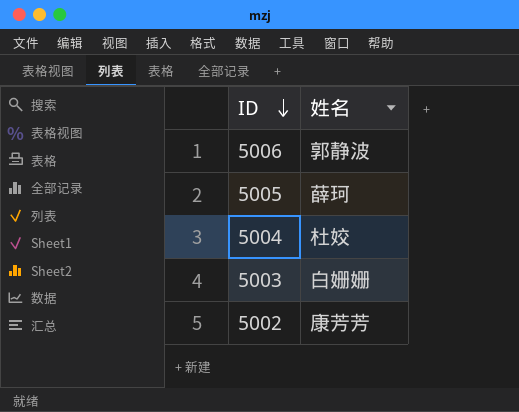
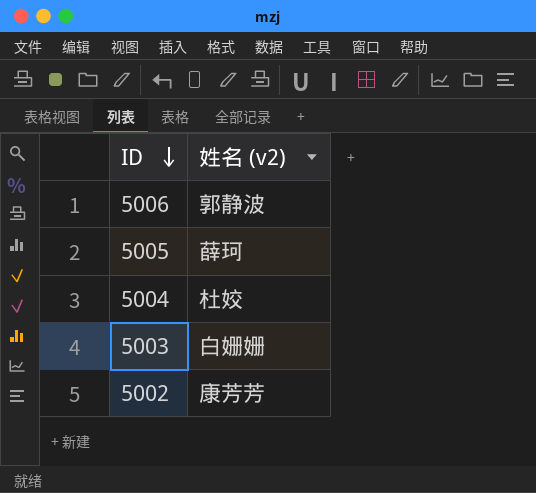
column name: 姓名 -> 姓名 (v2)

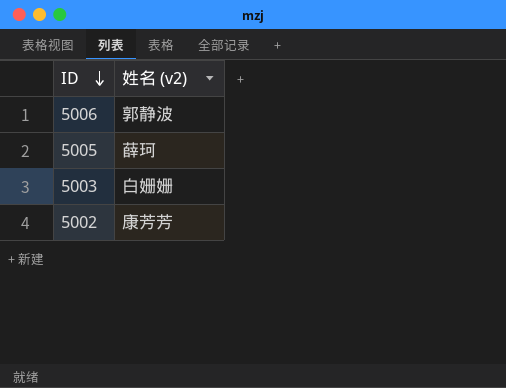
row 5004: 杜姣 -> none

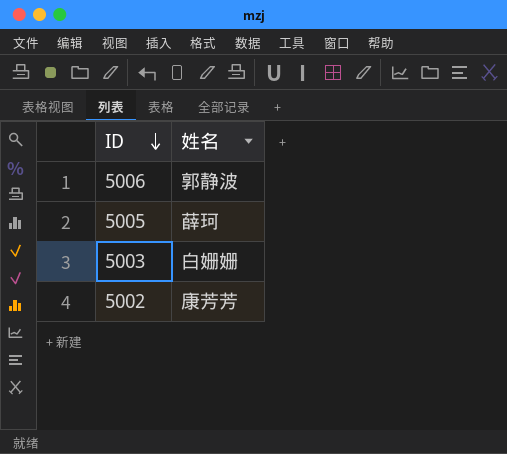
column name: 姓名 (v2) -> 姓名

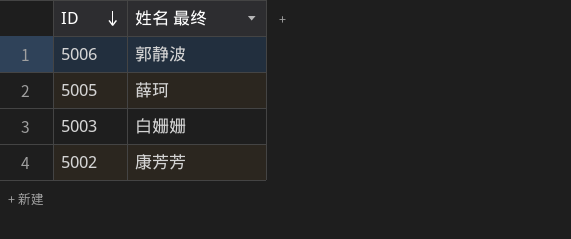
column name: 姓名 -> 姓名 最终

